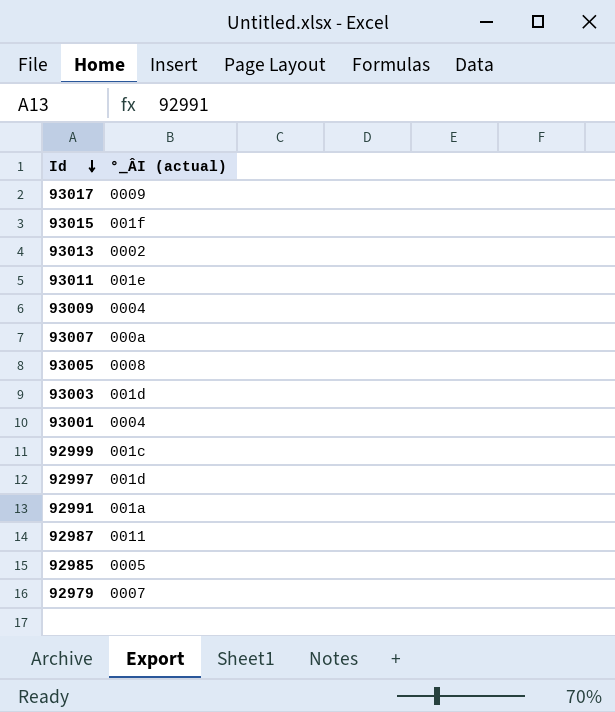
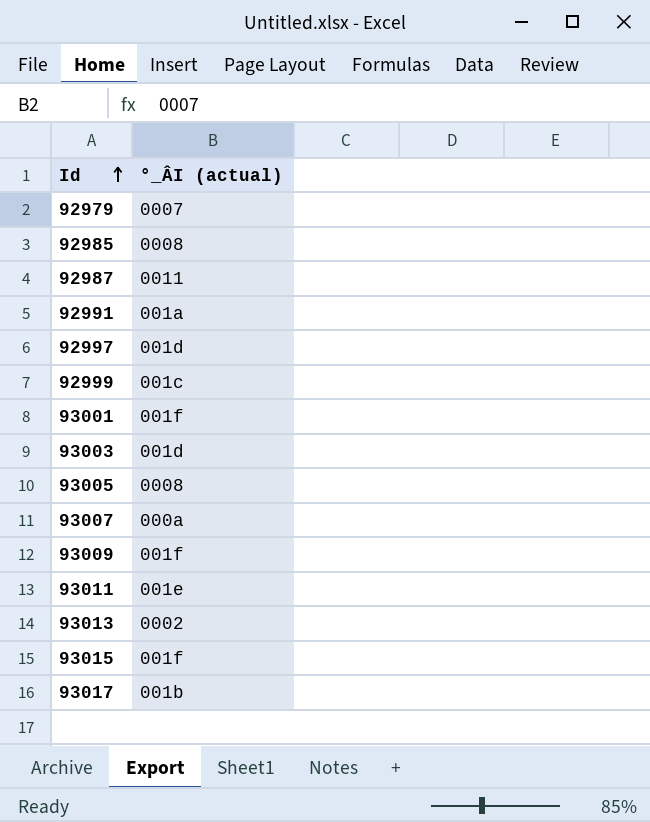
row order: Id descending -> Id ascending
92985 | °_ÂI (actual): 0005 -> 0008
93001 | °_ÂI (actual): 0004 -> 001f
93009 | °_ÂI (actual): 0004 -> 001f
93017 | °_ÂI (actual): 0009 -> 001b

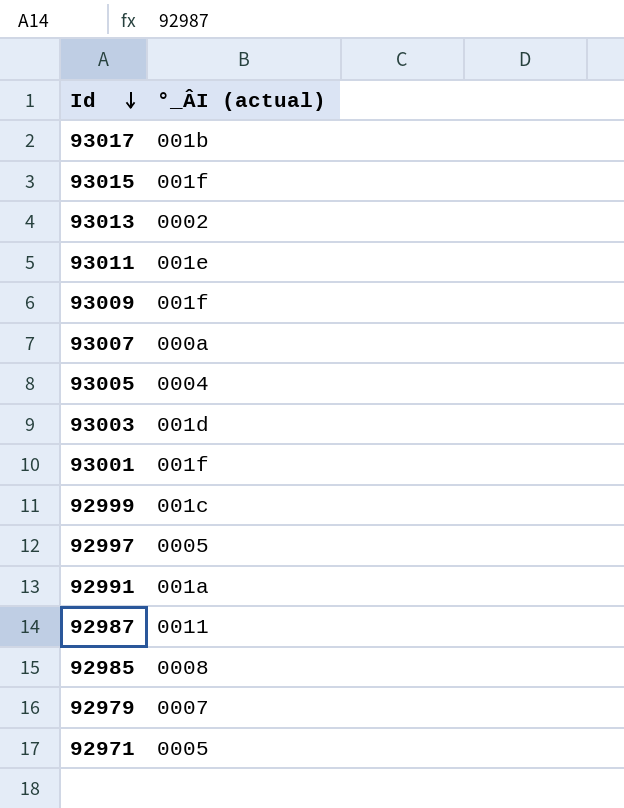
row order: Id ascending -> Id descending
93005 | °_ÂI (actual): 0008 -> 0004
92997 | °_ÂI (actual): 001d -> 0005
row 92971: none -> 0005

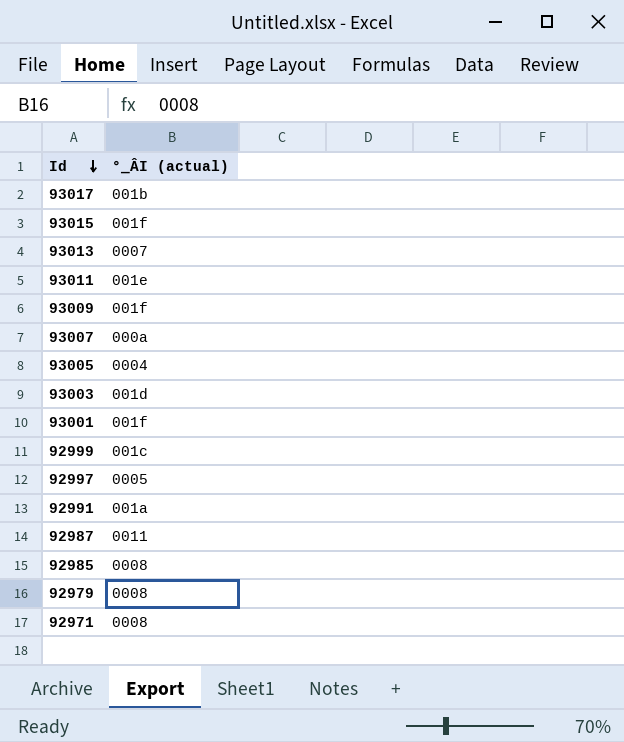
93013 | °_ÂI (actual): 0002 -> 0007
92979 | °_ÂI (actual): 0007 -> 0008
92971 | °_ÂI (actual): 0005 -> 0008

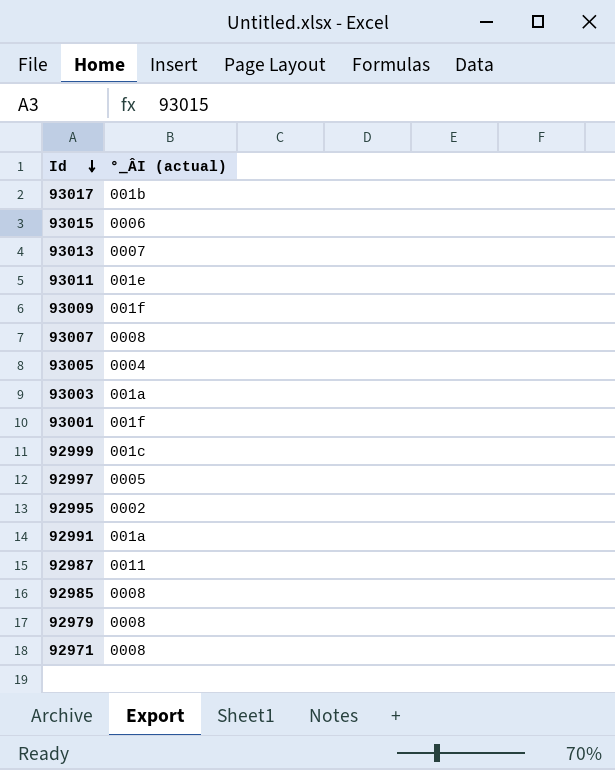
93015 | °_ÂI (actual): 001f -> 0006
93007 | °_ÂI (actual): 000a -> 0008
93003 | °_ÂI (actual): 001d -> 001a
row 92995: none -> 0002

